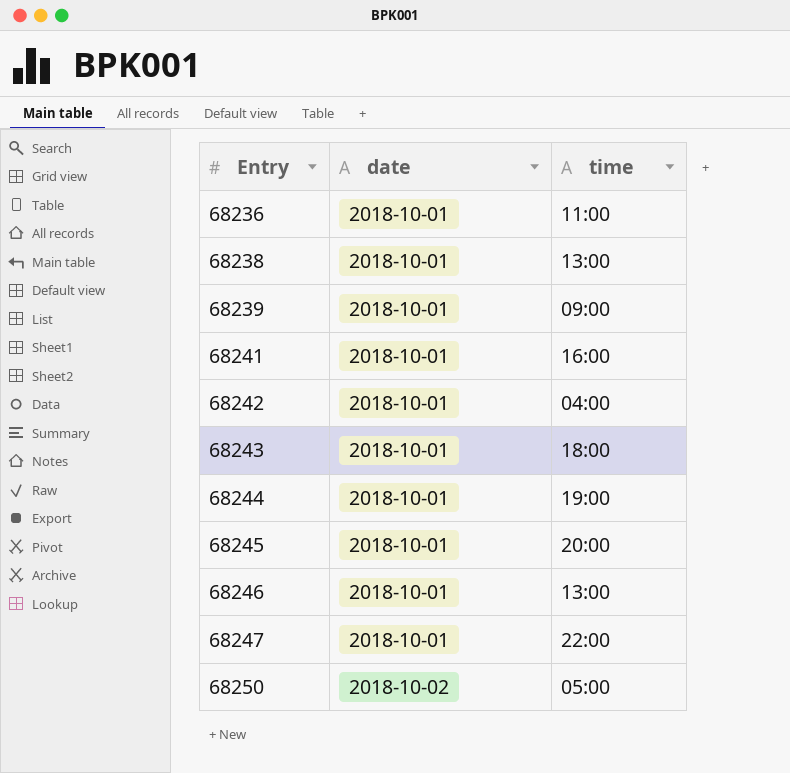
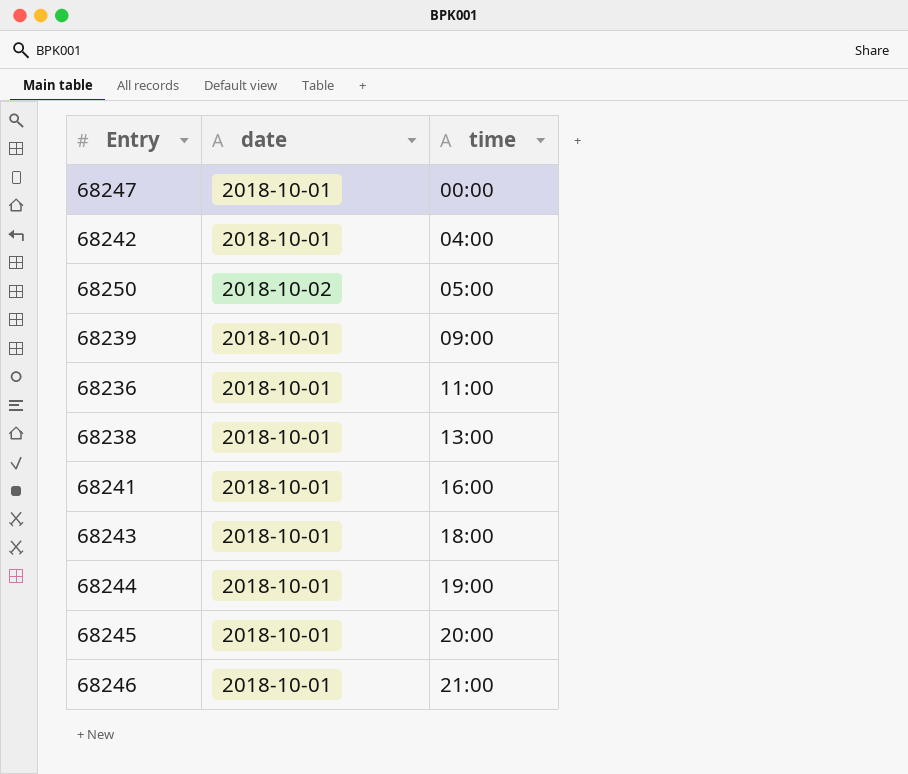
row order: Entry ascending -> time ascending
68247 | time: 22:00 -> 00:00
68246 | time: 13:00 -> 21:00

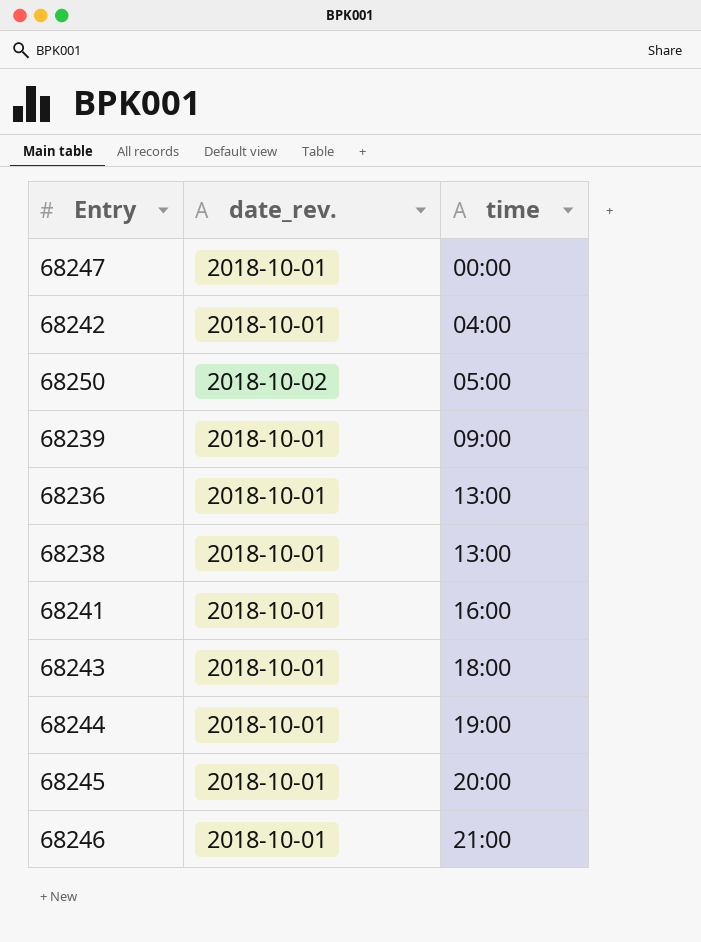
column name: date -> date_rev.
68236 | time: 11:00 -> 13:00

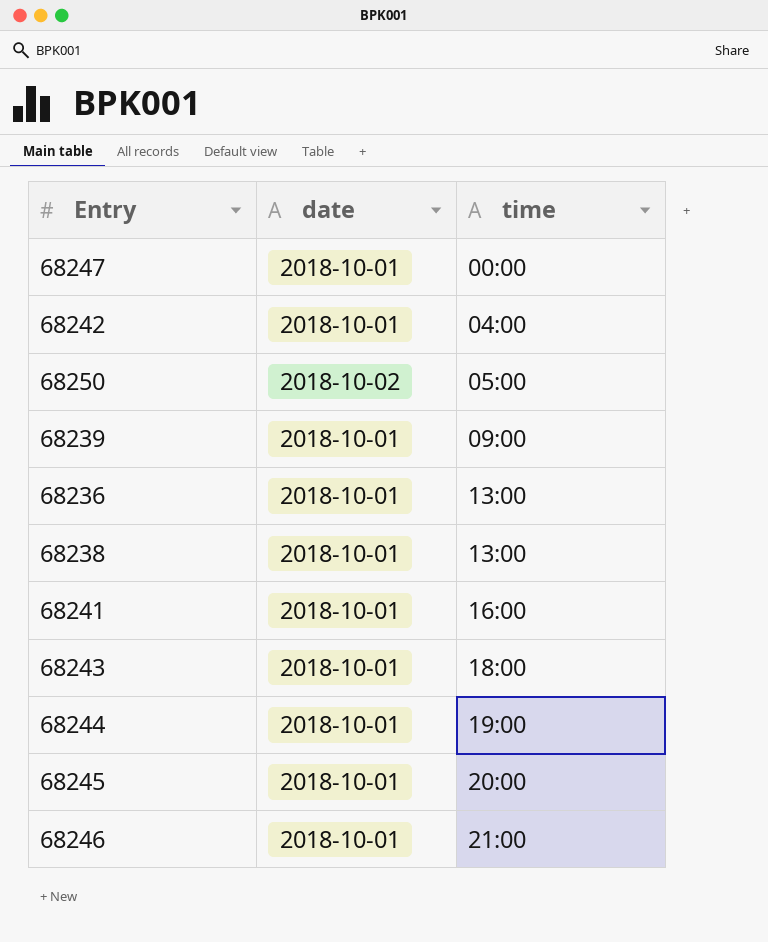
column name: date_rev. -> date

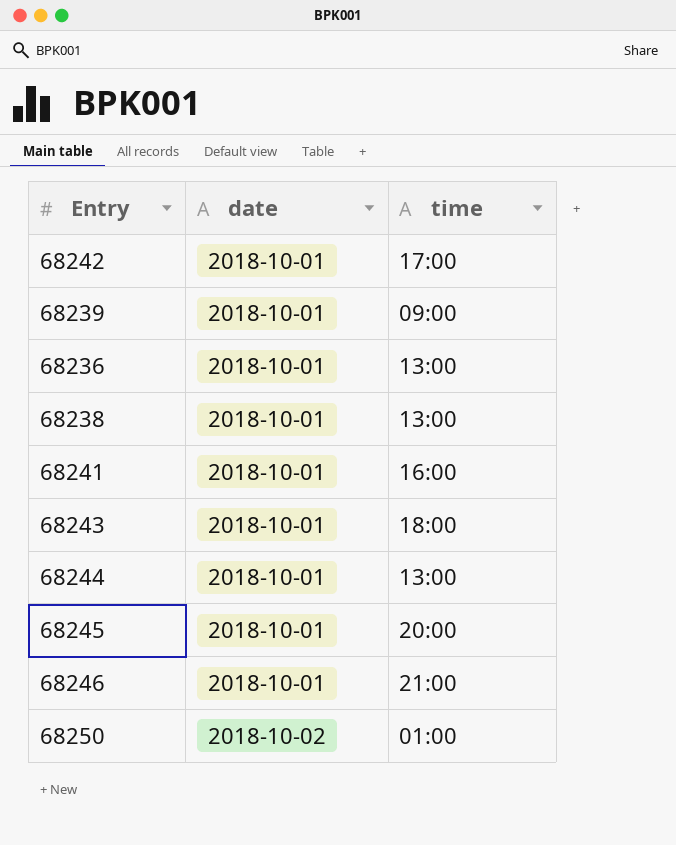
row order: time ascending -> date ascending
row 68247: 2018-10-01 | 00:00 -> none
68242 | time: 04:00 -> 17:00
68244 | time: 19:00 -> 13:00
68250 | time: 05:00 -> 01:00

